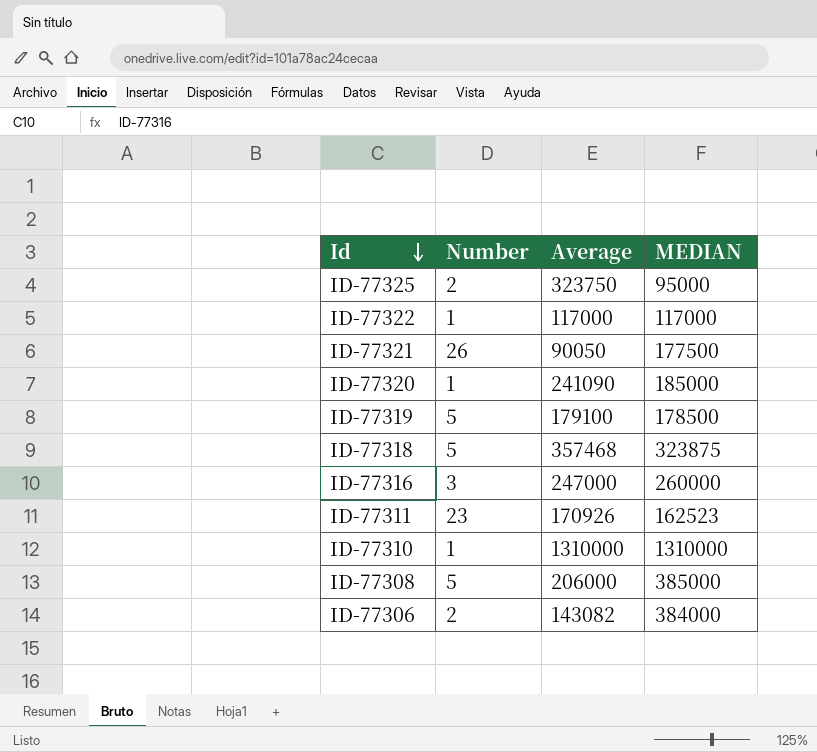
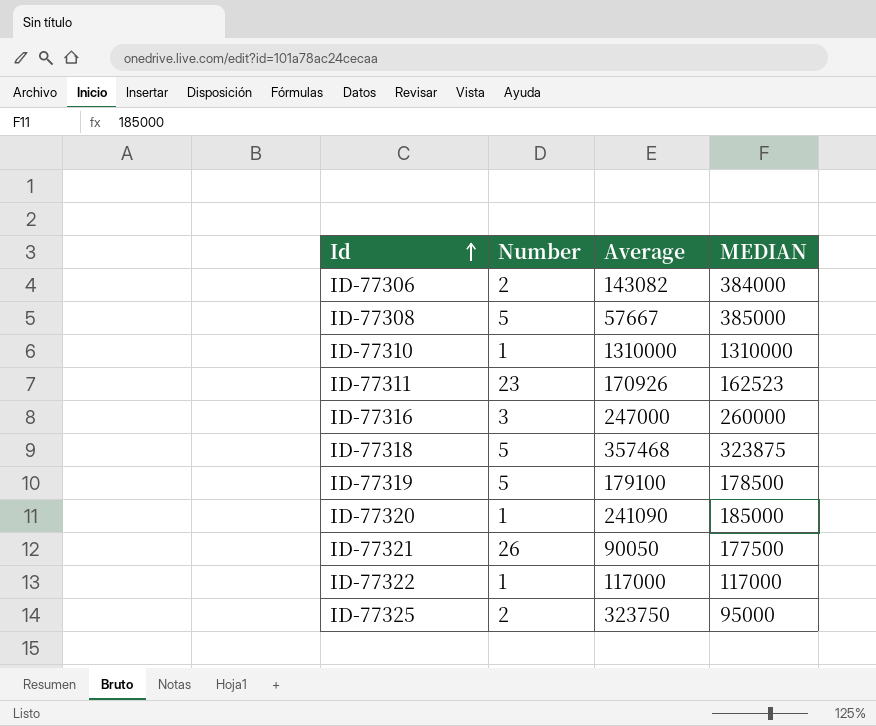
row order: Id descending -> Id ascending
ID-77308 | Average: 206000 -> 57667

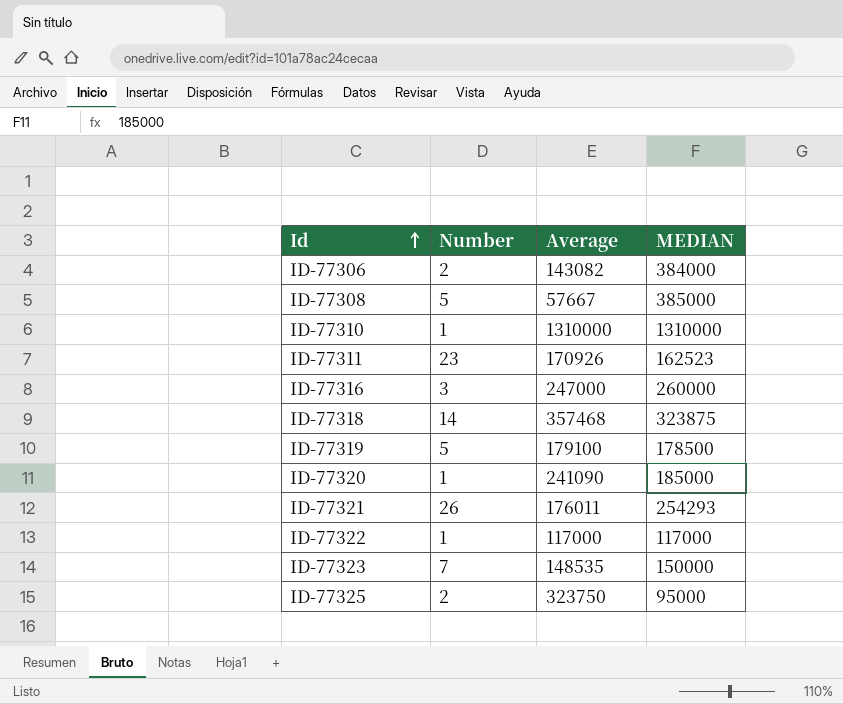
ID-77318 | Number: 5 -> 14
ID-77321 | Average: 90050 -> 176011
ID-77321 | MEDIAN: 177500 -> 254293
row ID-77323: none -> 7 | 148535 | 150000

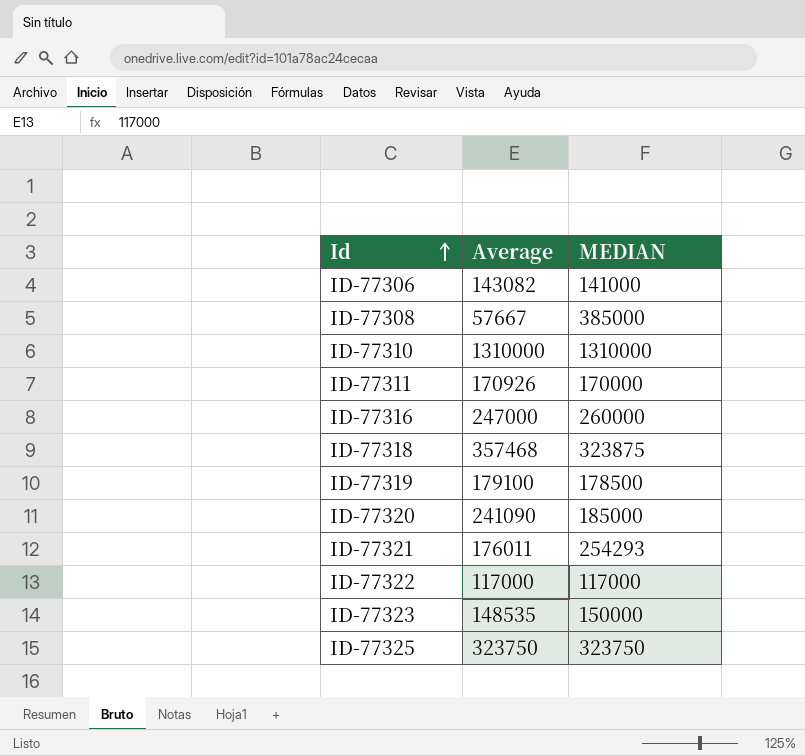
column Number | position: 2 -> none
ID-77306 | MEDIAN: 384000 -> 141000
ID-77311 | MEDIAN: 162523 -> 170000
ID-77325 | MEDIAN: 95000 -> 323750

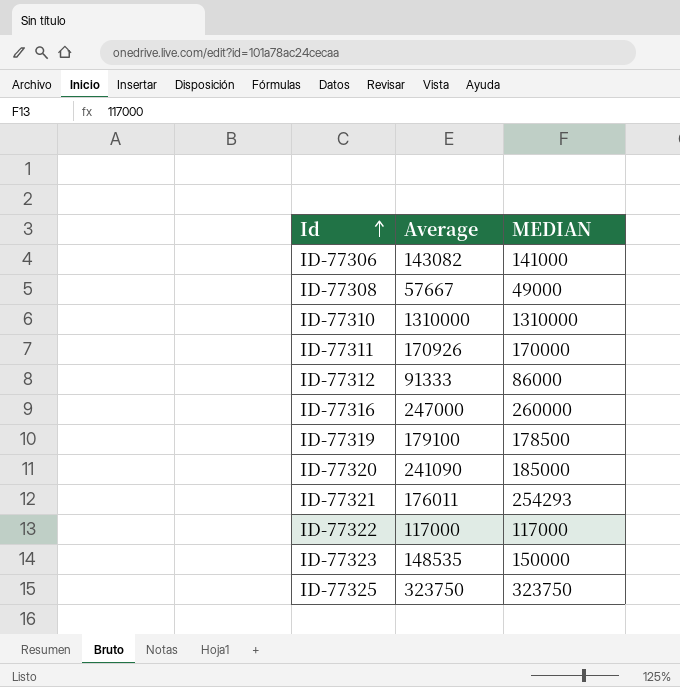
row ID-77318: 357468 | 323875 -> none
ID-77308 | MEDIAN: 385000 -> 49000
row ID-77312: none -> 91333 | 86000

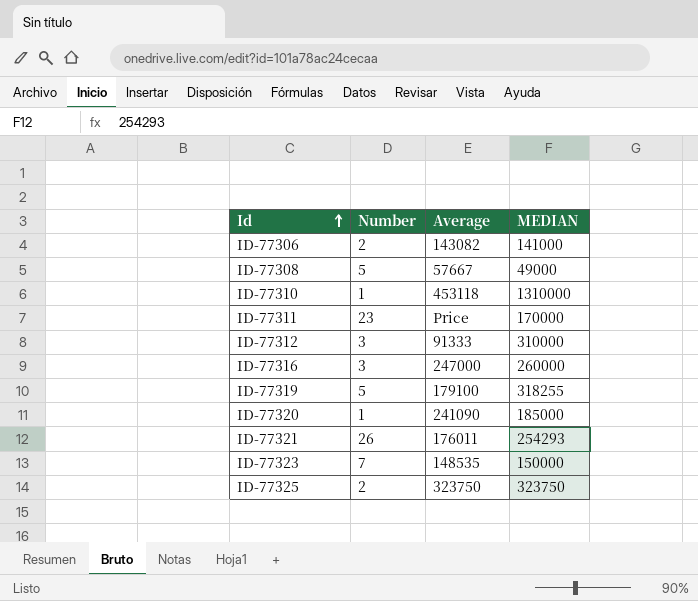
column Number | position: none -> 2
row ID-77322: 117000 | 117000 -> none
ID-77310 | Average: 1310000 -> 453118
ID-77311 | Average: 170926 -> Price
ID-77312 | MEDIAN: 86000 -> 310000
ID-77319 | MEDIAN: 178500 -> 318255

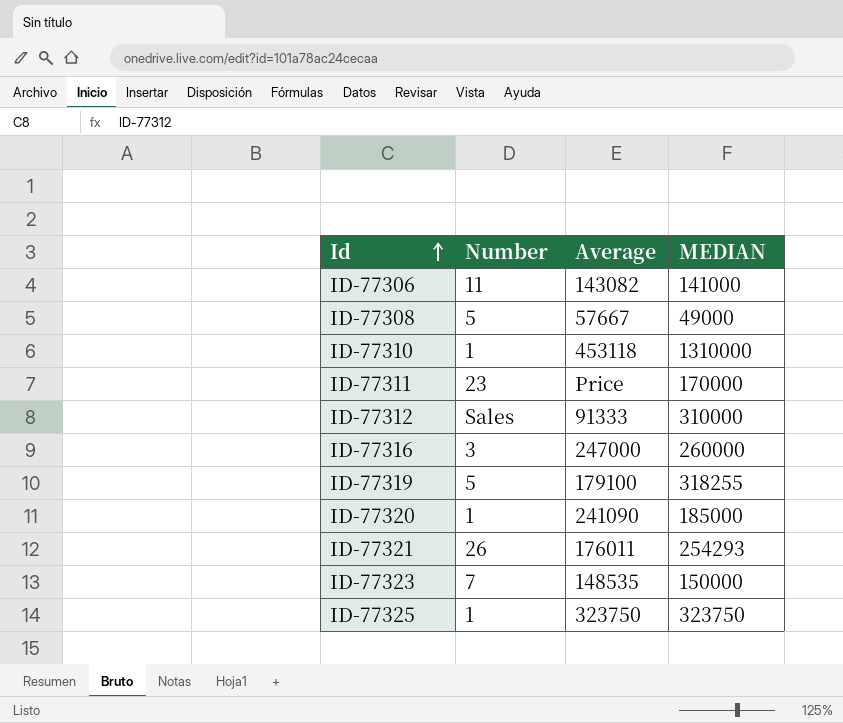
ID-77306 | Number: 2 -> 11
ID-77312 | Number: 3 -> Sales
ID-77325 | Number: 2 -> 1

